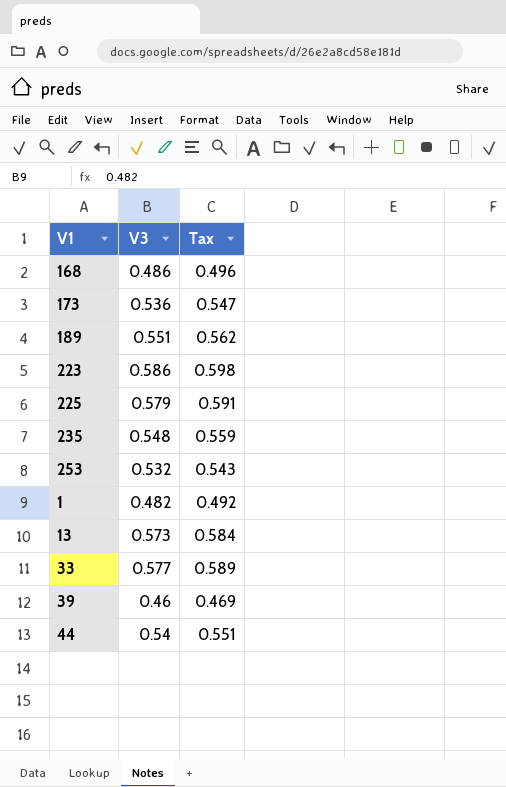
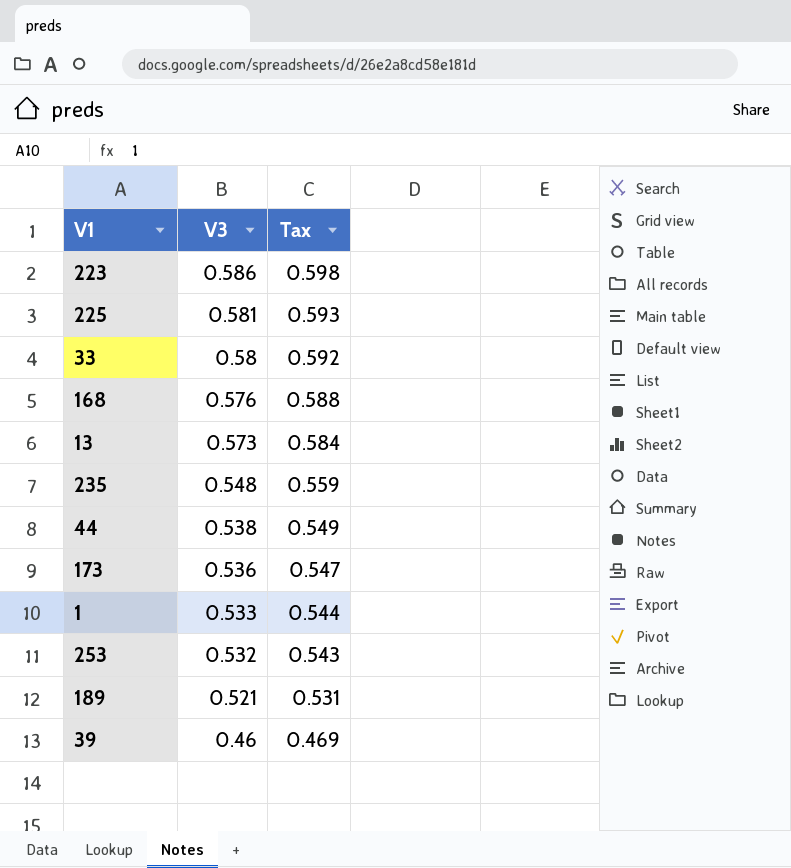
row order: none -> V3 descending
225 | V3: 0.579 -> 0.581
225 | Tax: 0.591 -> 0.593
33 | V3: 0.577 -> 0.58
33 | Tax: 0.589 -> 0.592
168 | V3: 0.486 -> 0.576
168 | Tax: 0.496 -> 0.588
44 | V3: 0.54 -> 0.538
44 | Tax: 0.551 -> 0.549
1 | V3: 0.482 -> 0.533
1 | Tax: 0.492 -> 0.544
189 | V3: 0.551 -> 0.521
189 | Tax: 0.562 -> 0.531

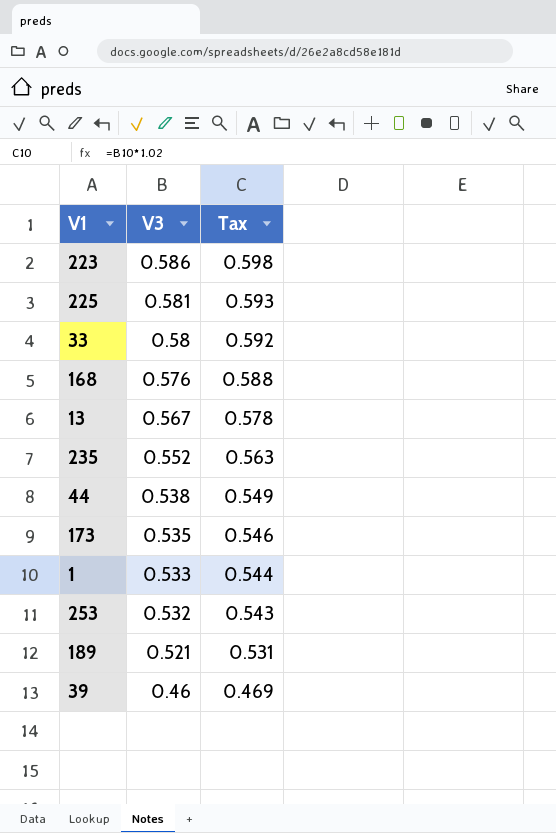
13 | V3: 0.573 -> 0.567
13 | Tax: 0.584 -> 0.578
235 | V3: 0.548 -> 0.552
235 | Tax: 0.559 -> 0.563
173 | V3: 0.536 -> 0.535
173 | Tax: 0.547 -> 0.546

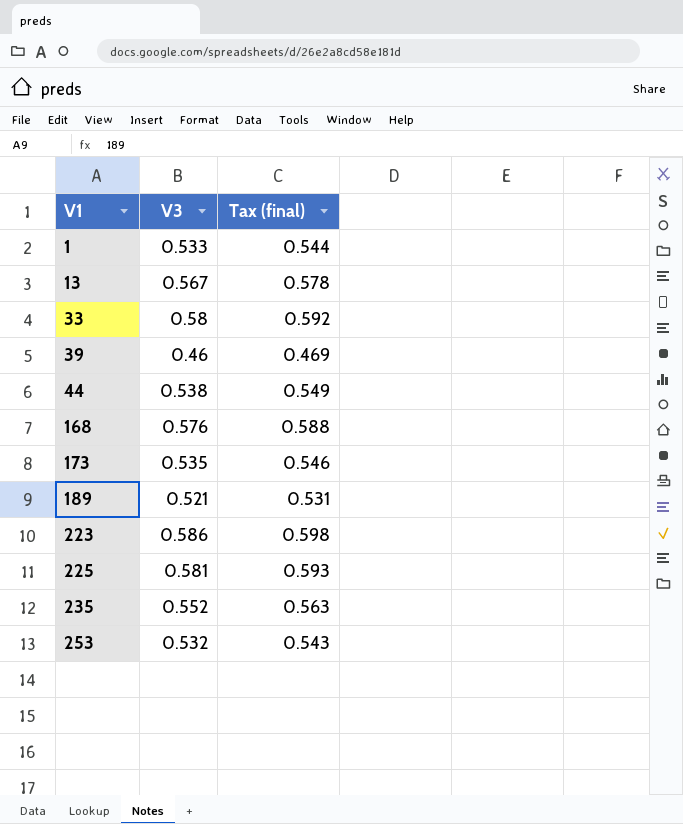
row order: V3 descending -> V1 ascending
column name: Tax -> Tax (final)

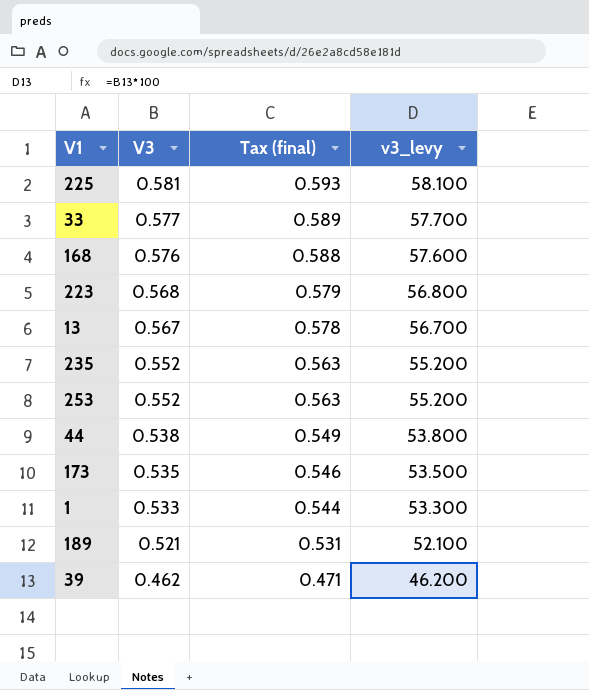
row order: V1 ascending -> V3 descending
column v3_levy | formula: none -> [V3] * 100
33 | V3: 0.58 -> 0.577
33 | Tax (final): 0.592 -> 0.589
223 | V3: 0.586 -> 0.568
223 | Tax (final): 0.598 -> 0.579
253 | V3: 0.532 -> 0.552
253 | Tax (final): 0.543 -> 0.563
39 | V3: 0.46 -> 0.462
39 | Tax (final): 0.469 -> 0.471

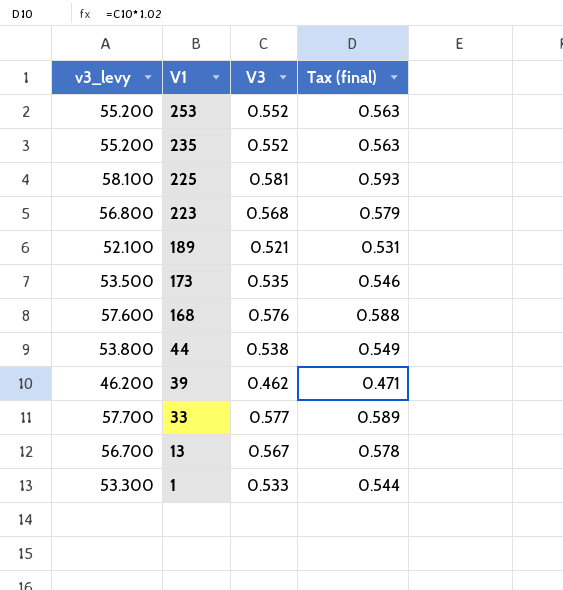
row order: V3 descending -> V1 descending
column v3_levy | position: 4 -> 1

